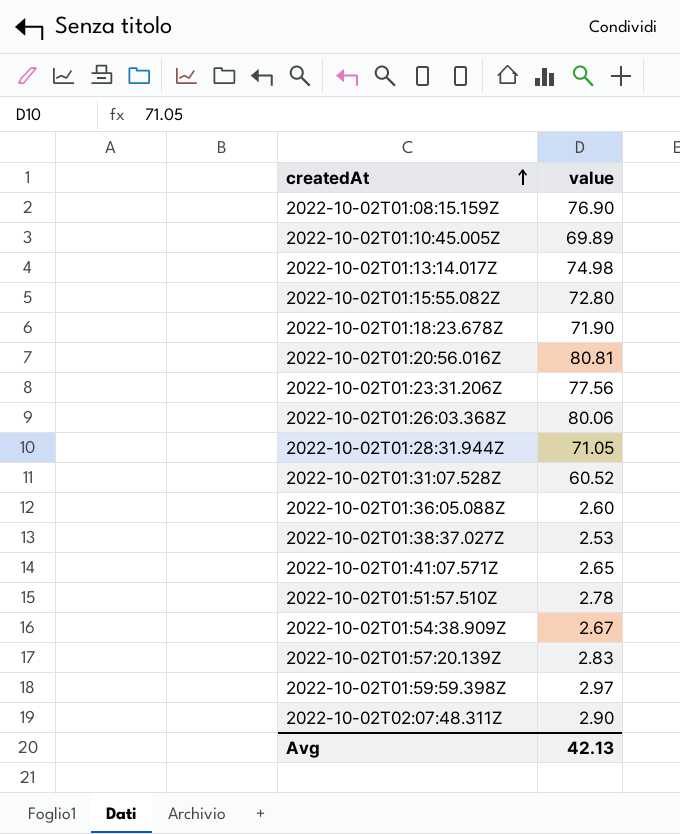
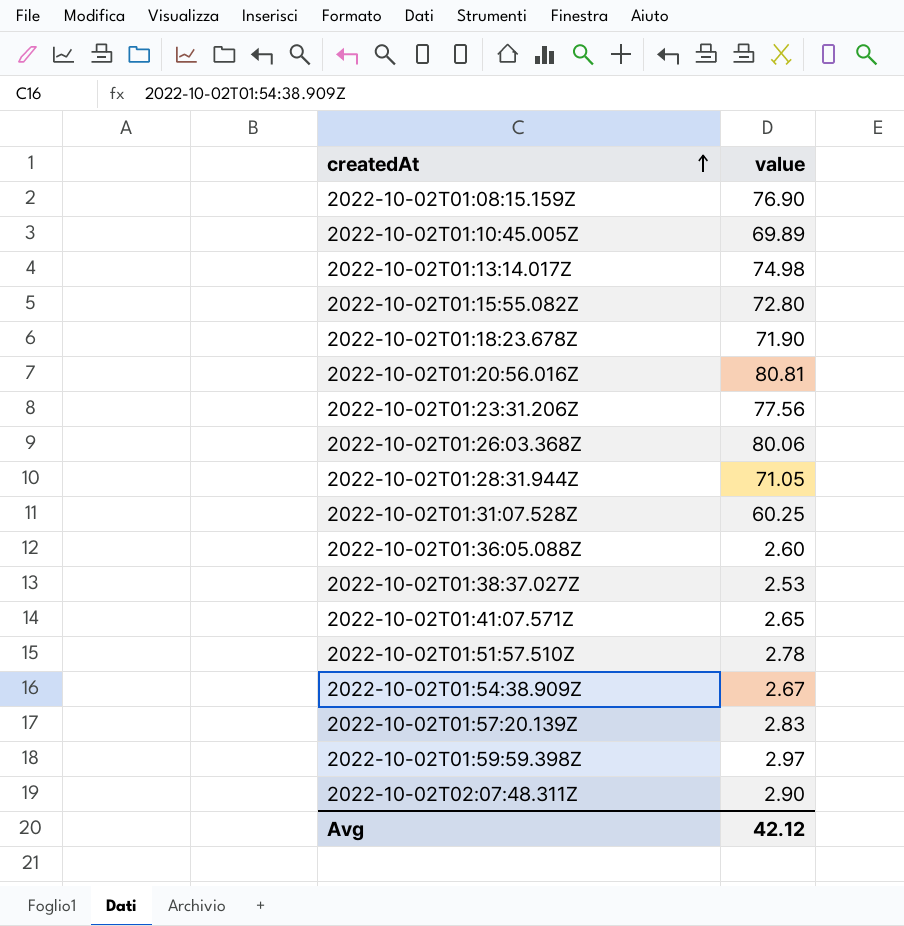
2022-10-02T01:31:07.528Z | value: 60.52 -> 60.25
Avg | value: 42.13 -> 42.12

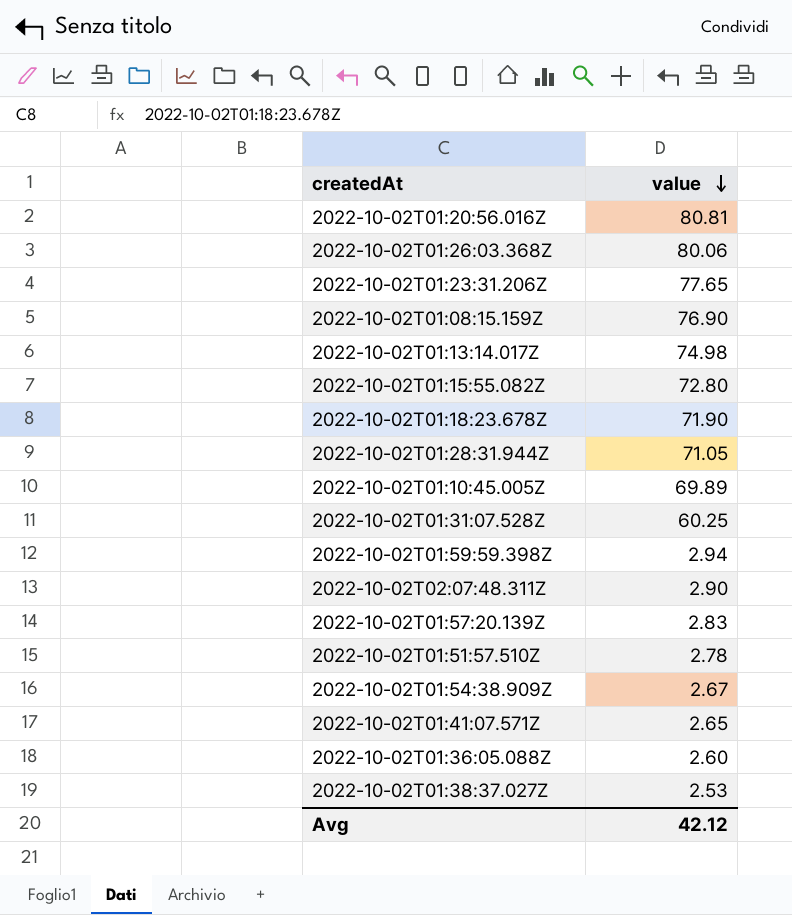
row order: createdAt ascending -> value descending
2022-10-02T01:23:31.206Z | value: 77.56 -> 77.65
2022-10-02T01:59:59.398Z | value: 2.97 -> 2.94

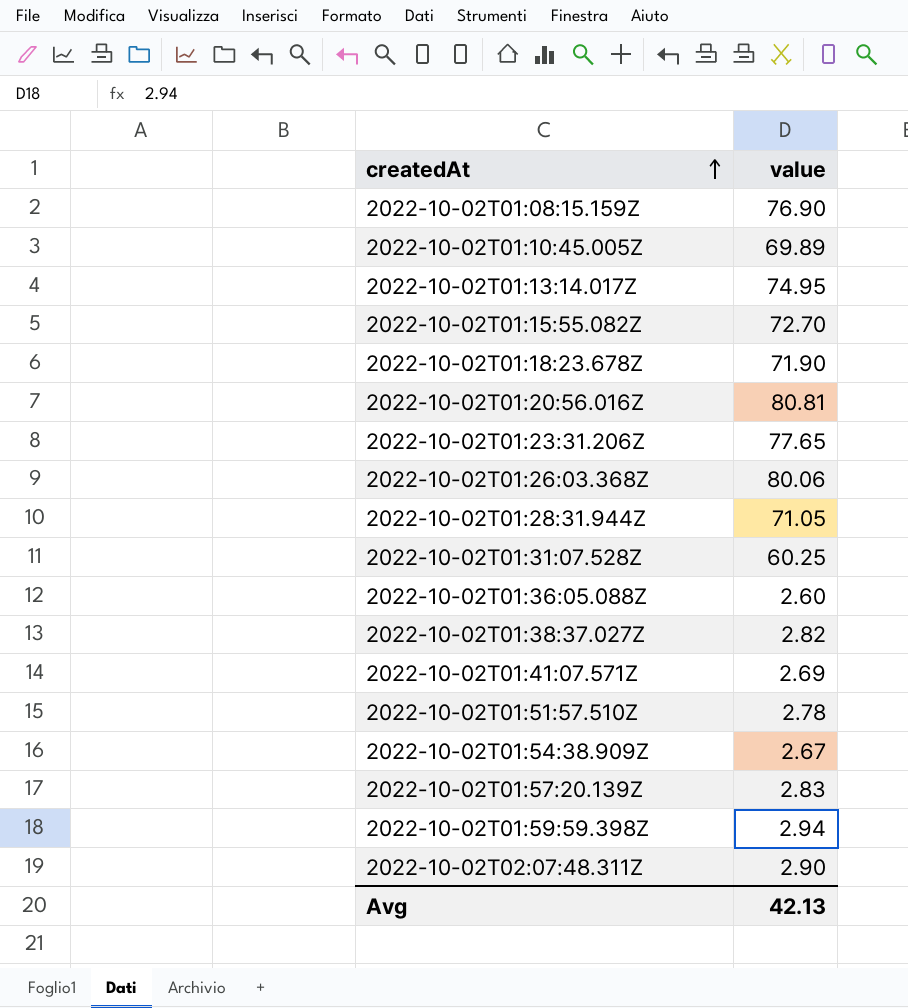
row order: value descending -> createdAt ascending
2022-10-02T01:13:14.017Z | value: 74.98 -> 74.95
2022-10-02T01:15:55.082Z | value: 72.80 -> 72.70
2022-10-02T01:38:37.027Z | value: 2.53 -> 2.82
2022-10-02T01:41:07.571Z | value: 2.65 -> 2.69
Avg | value: 42.12 -> 42.13

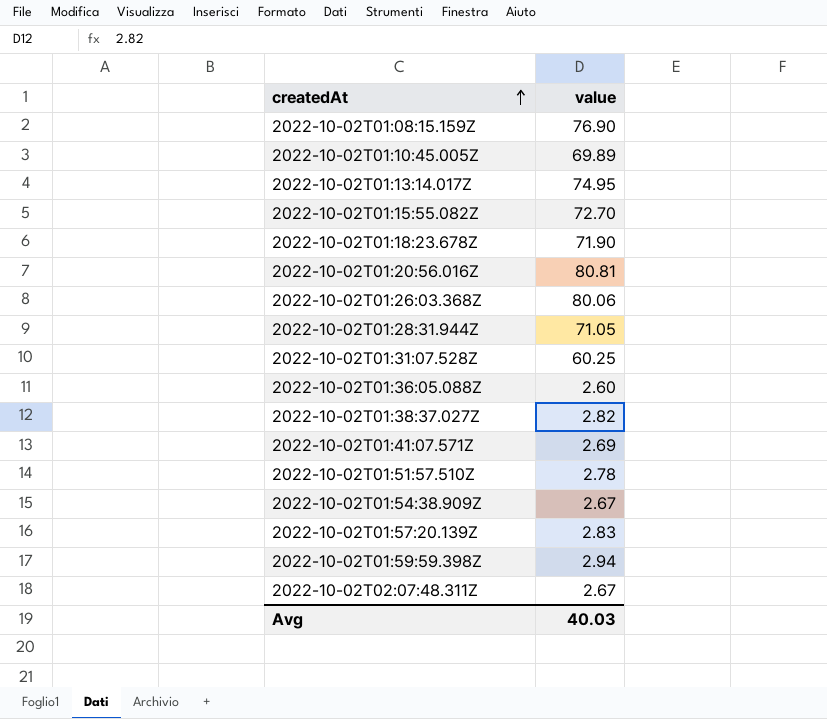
row 2022-10-02T01:23:31.206Z: 77.65 -> none
2022-10-02T02:07:48.311Z | value: 2.90 -> 2.67
Avg | value: 42.13 -> 40.03

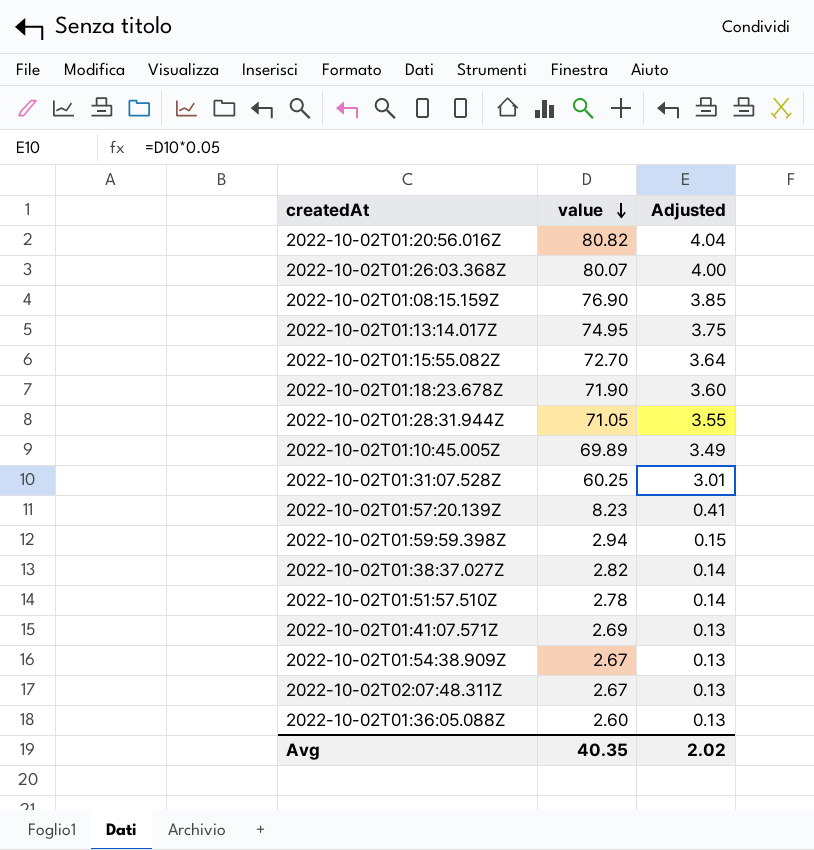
row order: createdAt ascending -> value descending
column Adjusted | formula: none -> [value] * 0.05
2022-10-02T01:20:56.016Z | value: 80.81 -> 80.82
2022-10-02T01:26:03.368Z | value: 80.06 -> 80.07
2022-10-02T01:57:20.139Z | value: 2.83 -> 8.23
Avg | value: 40.03 -> 40.35

